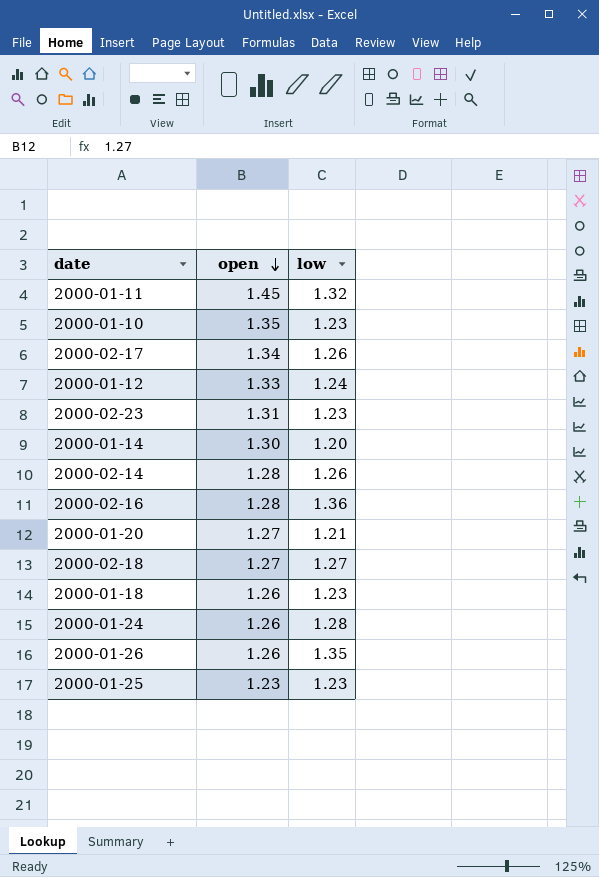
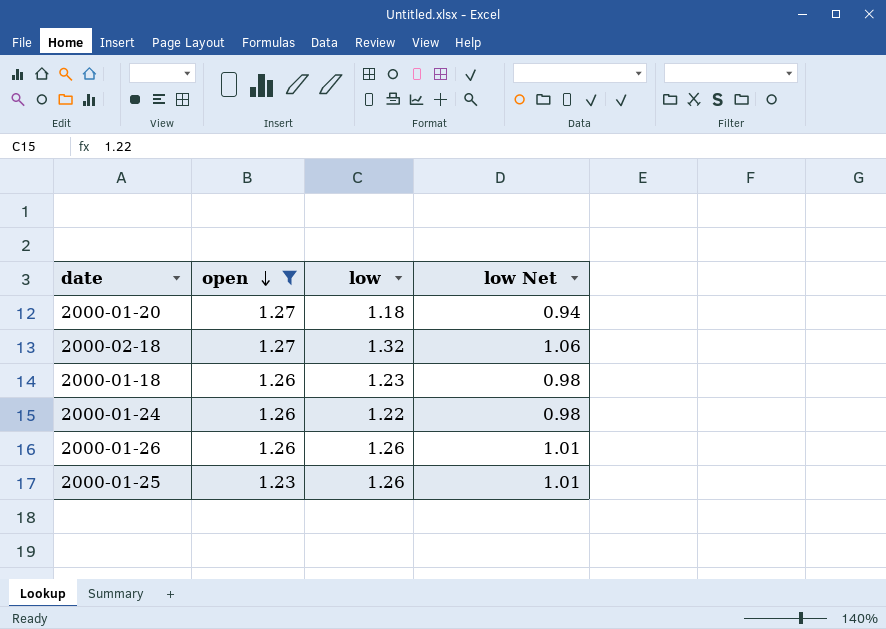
filter: none -> open <= 1.27
column low Net | formula: none -> [low] * 0.8
2000-01-20 | low: 1.21 -> 1.18
2000-02-18 | low: 1.27 -> 1.32
2000-01-24 | low: 1.28 -> 1.22
2000-01-26 | low: 1.35 -> 1.26
2000-01-25 | low: 1.23 -> 1.26

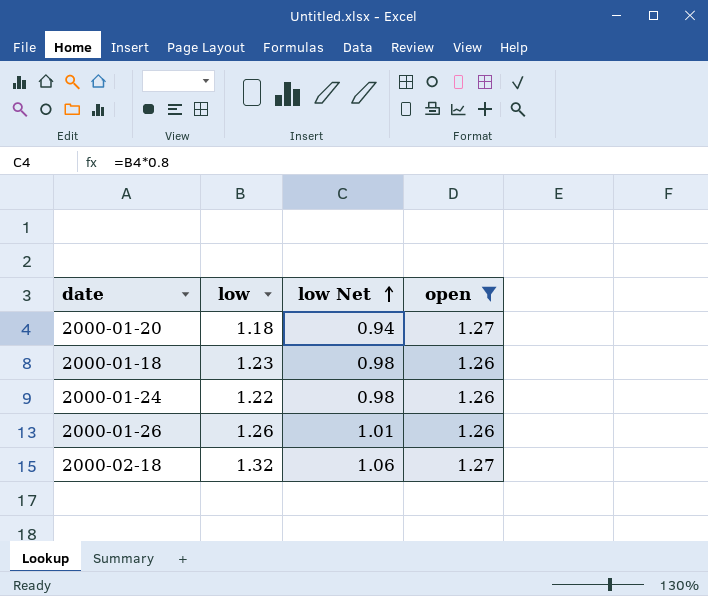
row order: open descending -> low Net ascending
column open | position: 2 -> 4
row 2000-01-25: 1.23 | 1.26 | 1.01 -> none

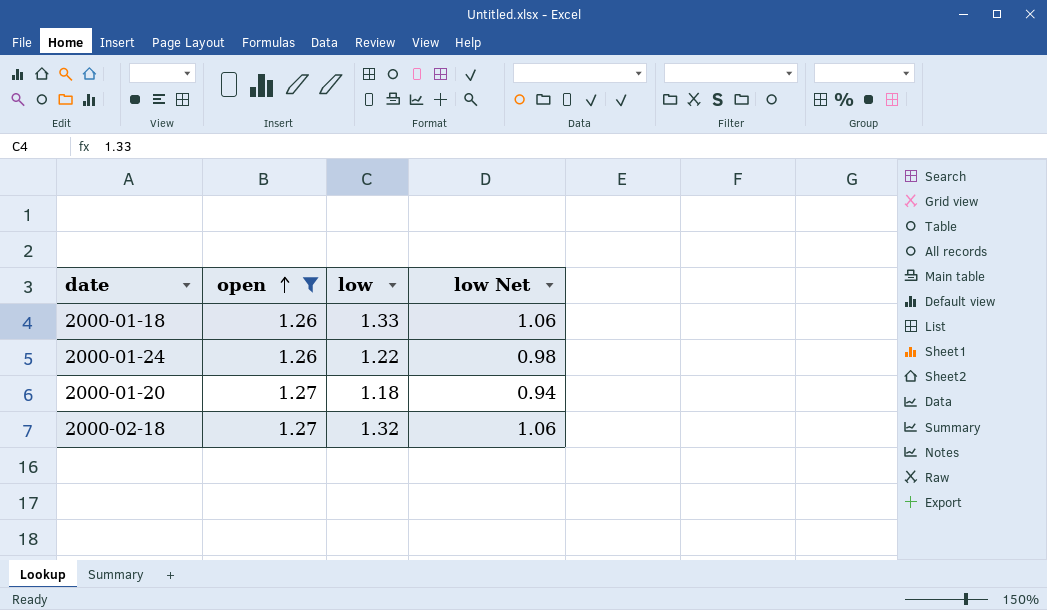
row order: low Net ascending -> open ascending
column open | position: 4 -> 2
row 2000-01-26: 1.26 | 1.01 | 1.26 -> none
2000-01-18 | low: 1.23 -> 1.33
2000-01-18 | low Net: 0.98 -> 1.06

